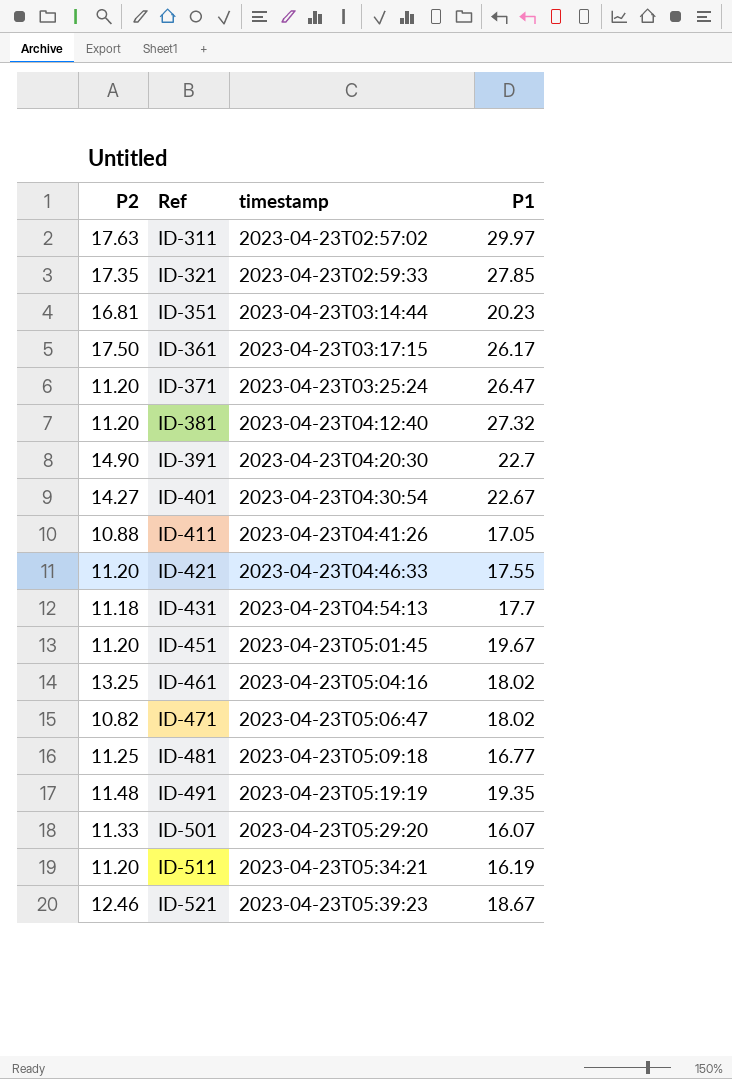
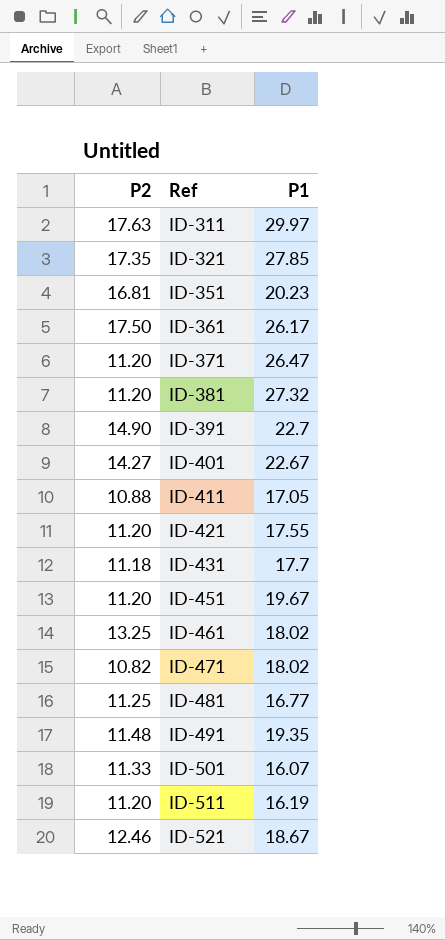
column timestamp | position: 3 -> none

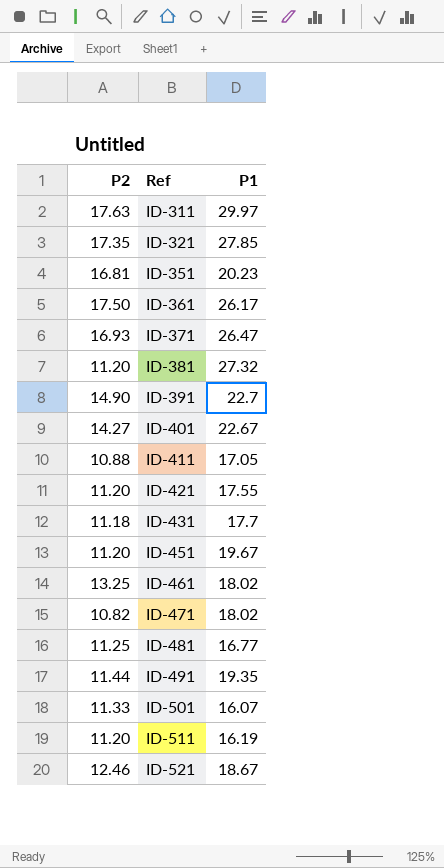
ID-371 | P2: 11.20 -> 16.93
ID-491 | P2: 11.48 -> 11.44

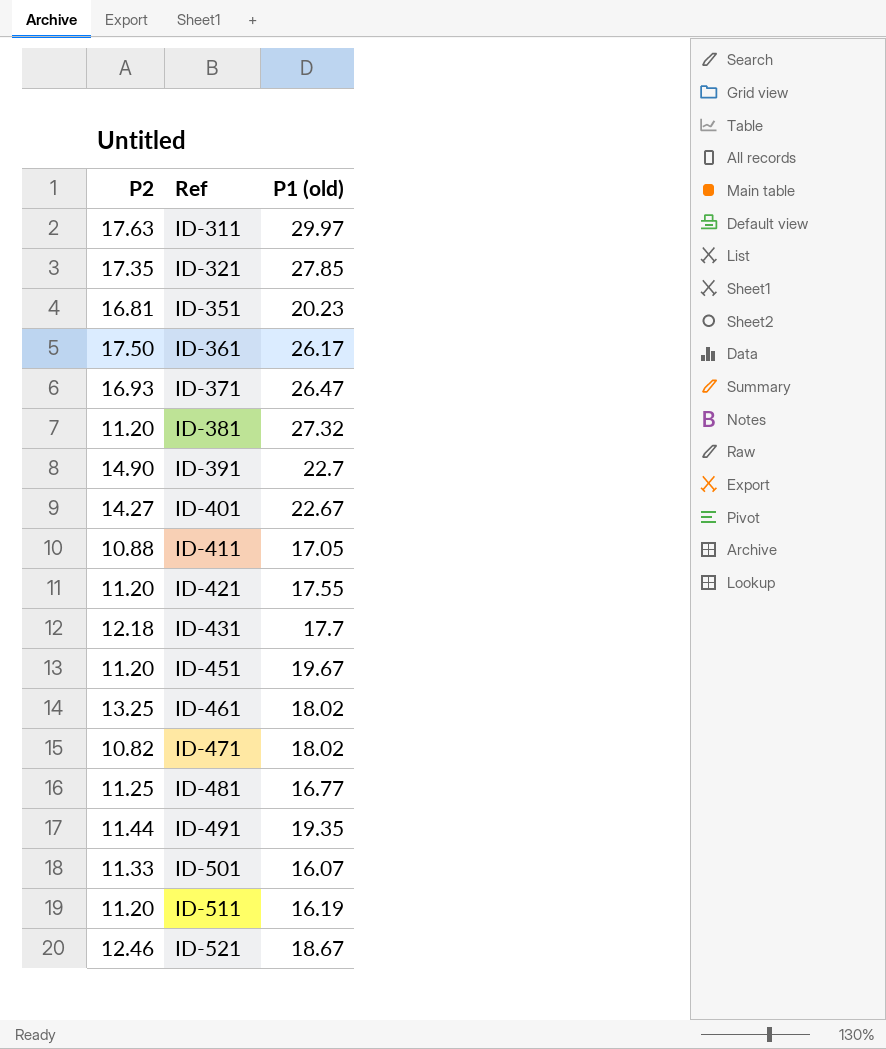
column name: P1 -> P1 (old)
ID-431 | P2: 11.18 -> 12.18

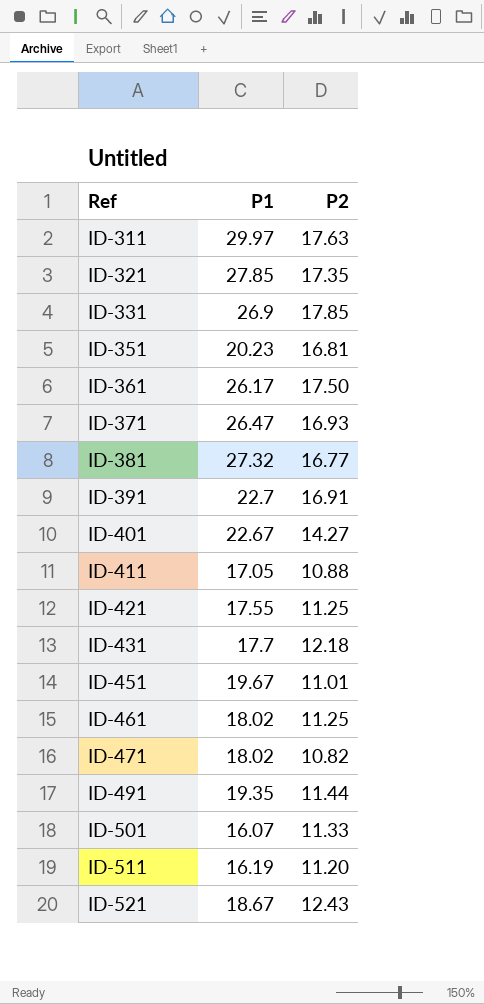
column name: P1 (old) -> P1
column P2 | position: 1 -> 3
row ID-481: 11.25 | 16.77 -> none
row ID-331: none -> 26.9 | 17.85
ID-381 | P2: 11.20 -> 16.77
ID-391 | P2: 14.90 -> 16.91
ID-421 | P2: 11.20 -> 11.25
ID-451 | P2: 11.20 -> 11.01
ID-461 | P2: 13.25 -> 11.25
ID-521 | P2: 12.46 -> 12.43

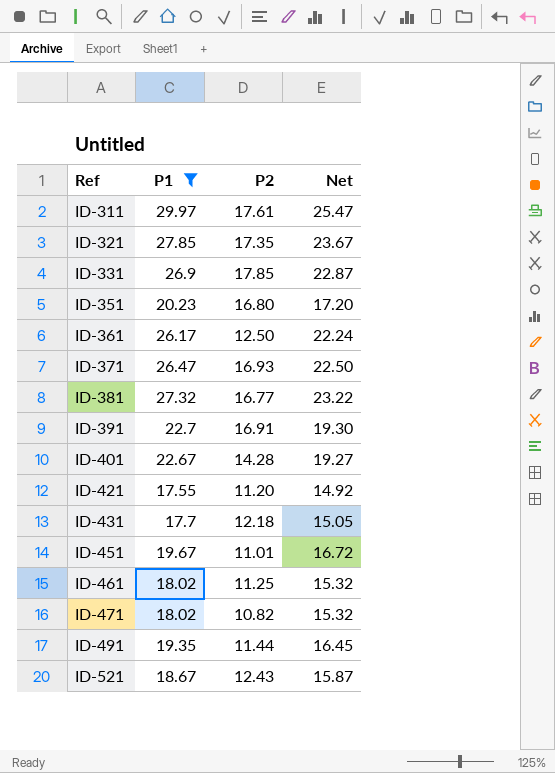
filter: none -> P1 >= 17.55
column Net | formula: none -> [P1] * 0.85
ID-311 | P2: 17.63 -> 17.61
ID-351 | P2: 16.81 -> 16.80
ID-361 | P2: 17.50 -> 12.50
ID-401 | P2: 14.27 -> 14.28
ID-421 | P2: 11.25 -> 11.20

